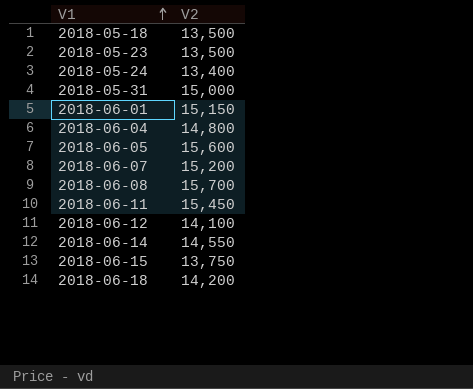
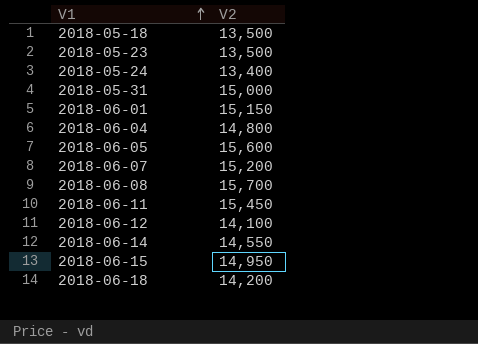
2018-06-15 | V2: 13,750 -> 14,950

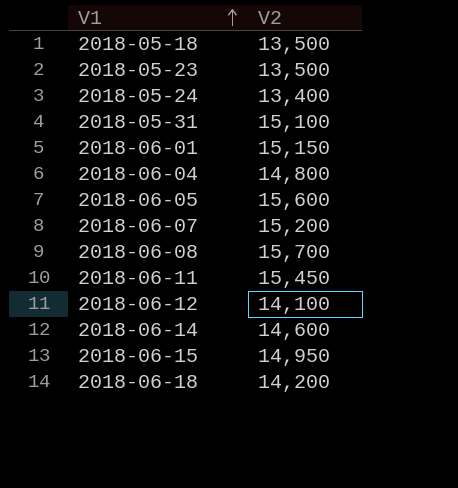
2018-05-31 | V2: 15,000 -> 15,100
2018-06-14 | V2: 14,550 -> 14,600

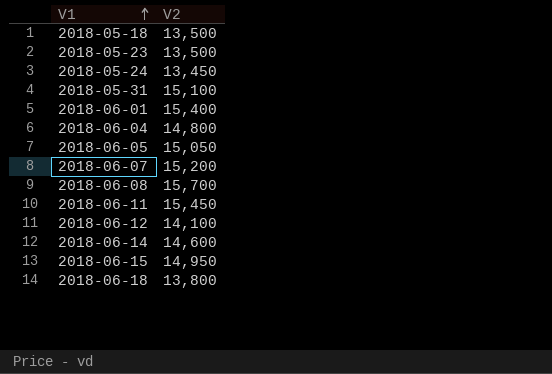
2018-05-24 | V2: 13,400 -> 13,450
2018-06-01 | V2: 15,150 -> 15,400
2018-06-05 | V2: 15,600 -> 15,050
2018-06-18 | V2: 14,200 -> 13,800

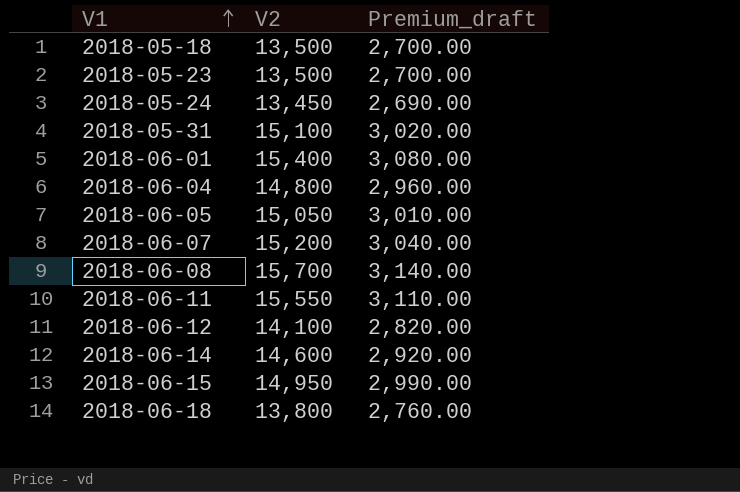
column Premium_draft | formula: none -> [V2] * 0.2
2018-06-11 | V2: 15,450 -> 15,550

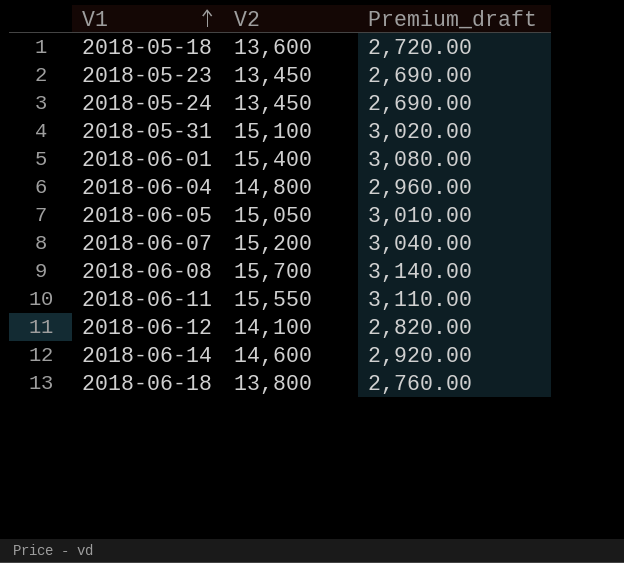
row 2018-06-15: 14,950 | 2,990.00 -> none
2018-05-18 | V2: 13,500 -> 13,600
2018-05-18 | Premium_draft: 2,700.00 -> 2,720.00
2018-05-23 | V2: 13,500 -> 13,450
2018-05-23 | Premium_draft: 2,700.00 -> 2,690.00

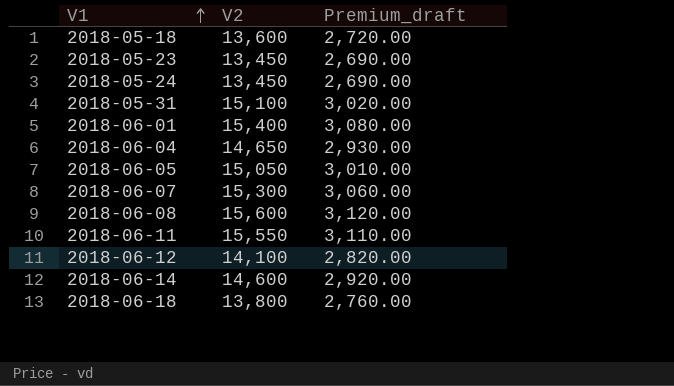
2018-06-04 | V2: 14,800 -> 14,650
2018-06-04 | Premium_draft: 2,960.00 -> 2,930.00
2018-06-07 | V2: 15,200 -> 15,300
2018-06-07 | Premium_draft: 3,040.00 -> 3,060.00
2018-06-08 | V2: 15,700 -> 15,600
2018-06-08 | Premium_draft: 3,140.00 -> 3,120.00

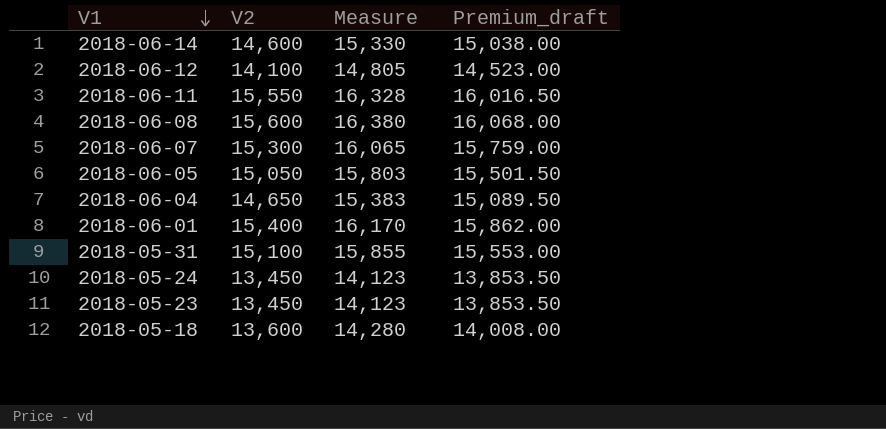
row order: V1 ascending -> V1 descending
column Measure | formula: none -> [V2] * 1.05
column Premium_draft | formula: [V2] * 0.2 -> [V2] * 1.03
row 2018-06-18: 13,800 | 2,760.00 -> none

